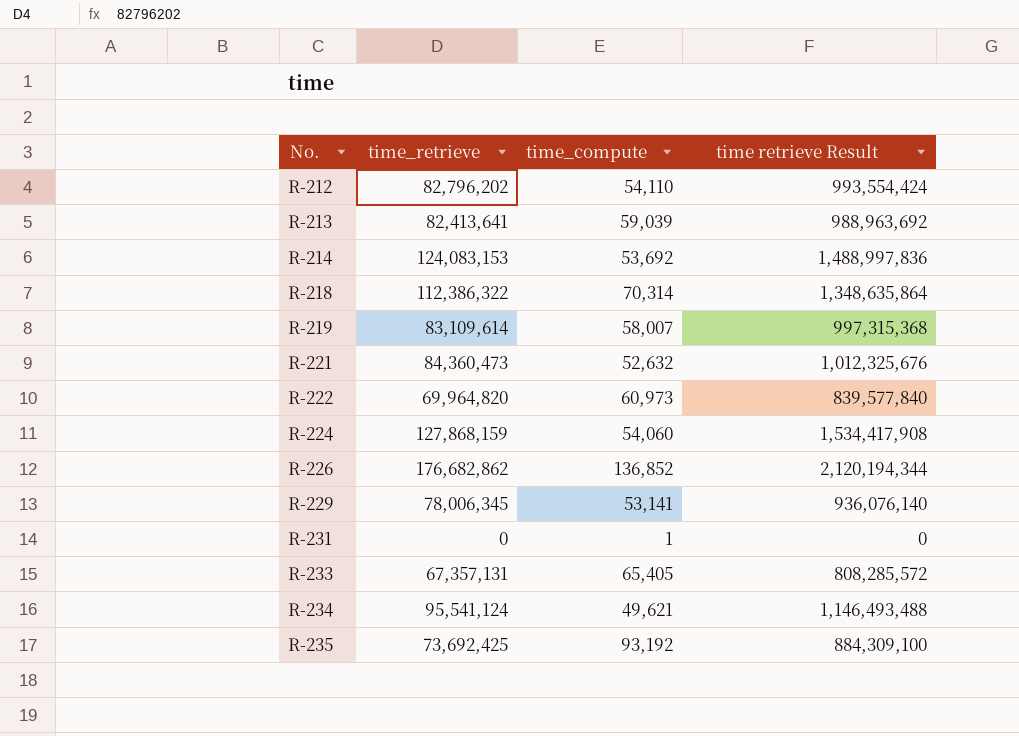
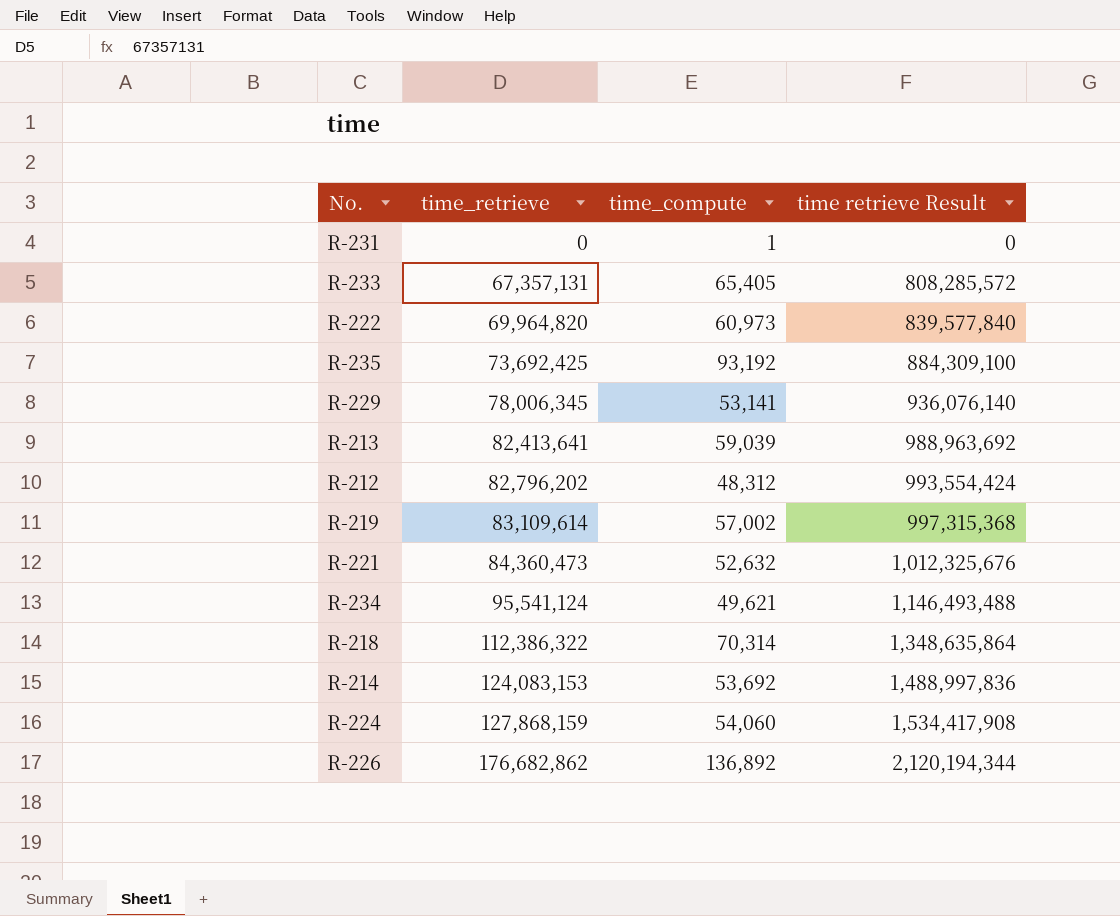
row order: No. ascending -> time_retrieve ascending
R-212 | time_compute: 54,110 -> 48,312
R-219 | time_compute: 58,007 -> 57,002
R-226 | time_compute: 136,852 -> 136,892

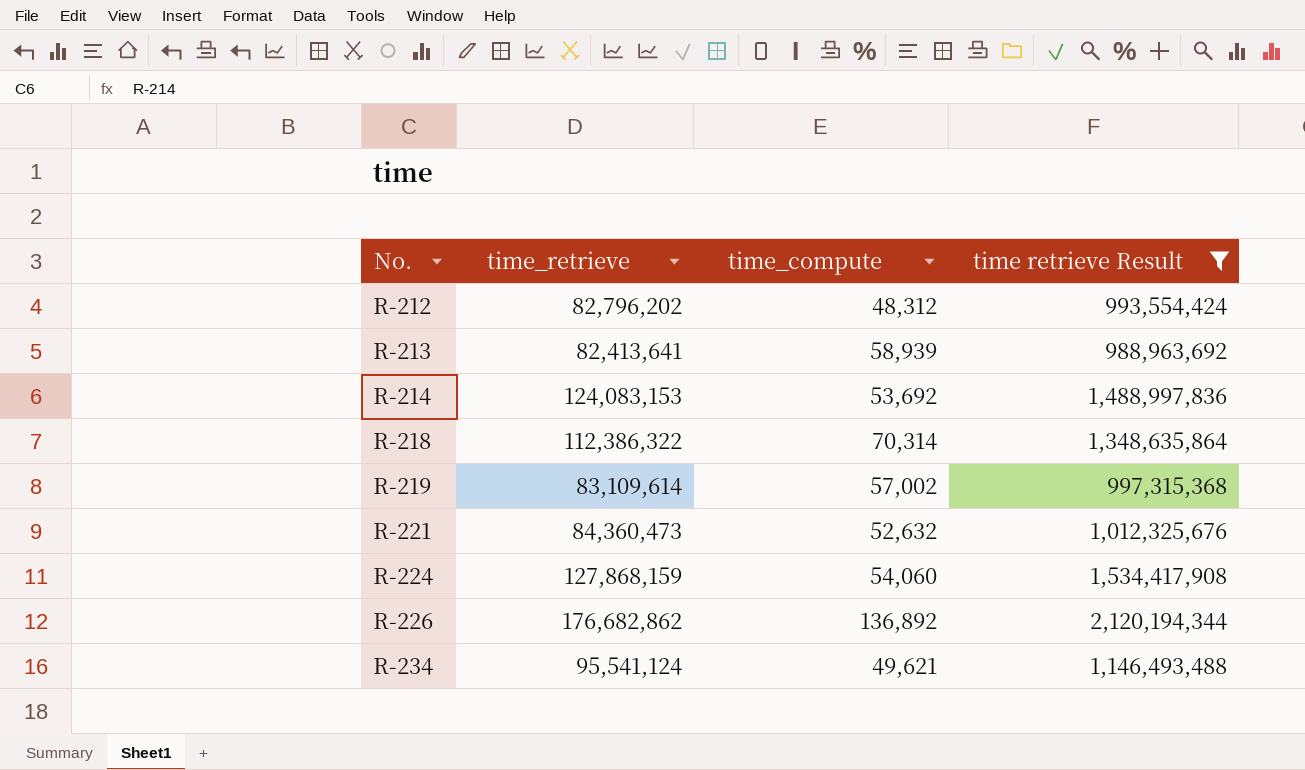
filter: none -> time retrieve Result >= 988,963,692
row order: time_retrieve ascending -> No. ascending
R-213 | time_compute: 59,039 -> 58,939

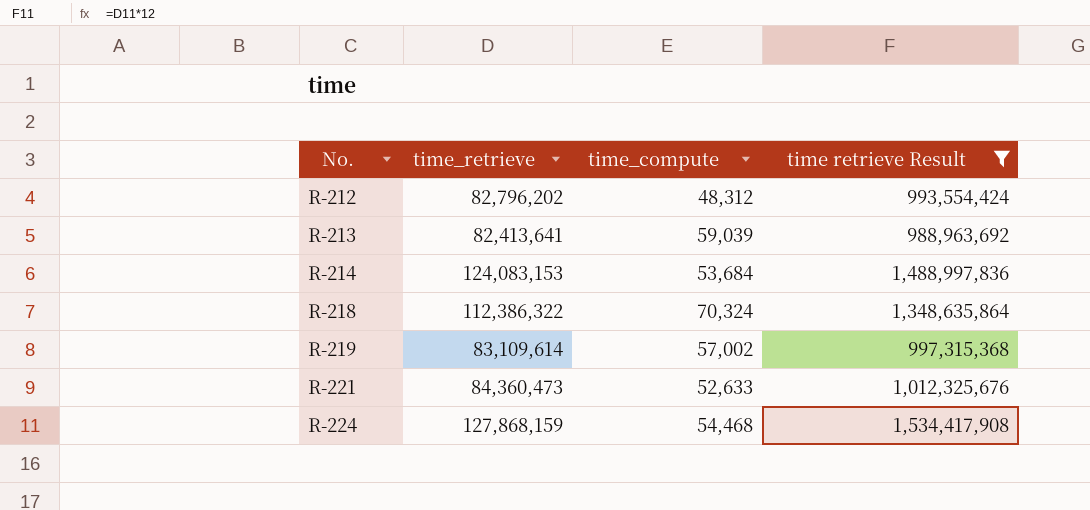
row R-226: 176,682,862 | 136,892 | 2,120,194,344 -> none
row R-234: 95,541,124 | 49,621 | 1,146,493,488 -> none
R-213 | time_compute: 58,939 -> 59,039
R-214 | time_compute: 53,692 -> 53,684
R-218 | time_compute: 70,314 -> 70,324
R-221 | time_compute: 52,632 -> 52,633
R-224 | time_compute: 54,060 -> 54,468

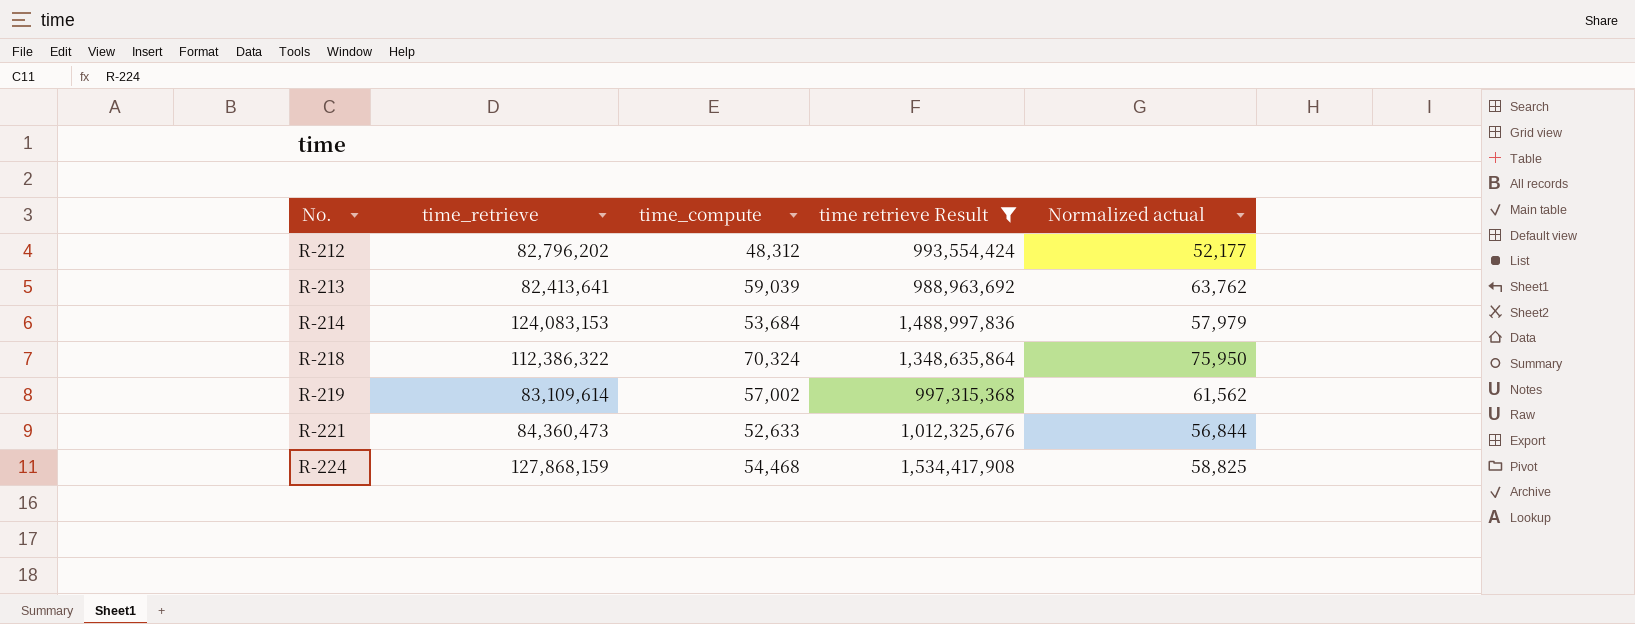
column Normalized actual | formula: none -> [time_compute] * 1.08

